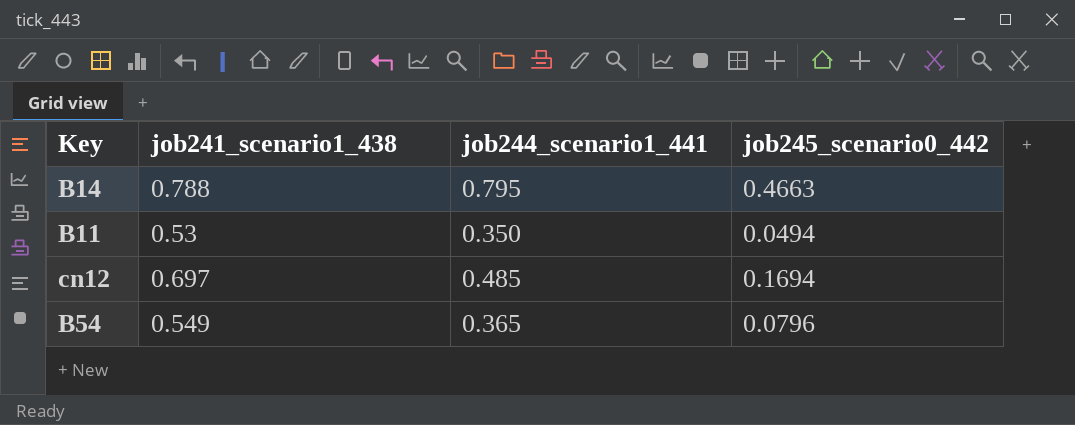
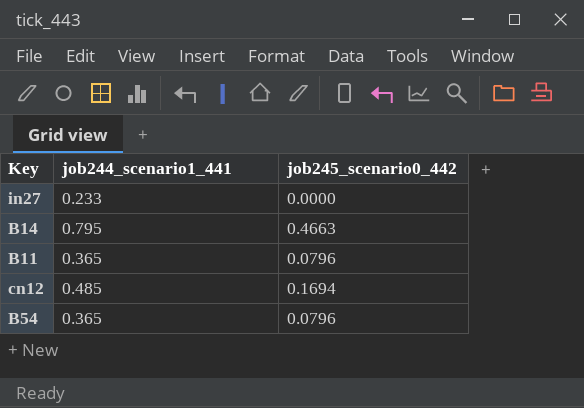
column job241_scenario1_438 | position: 2 -> none
row in27: none -> 0.233 | 0.0000
B11 | job244_scenario1_441: 0.350 -> 0.365
B11 | job245_scenario0_442: 0.0494 -> 0.0796

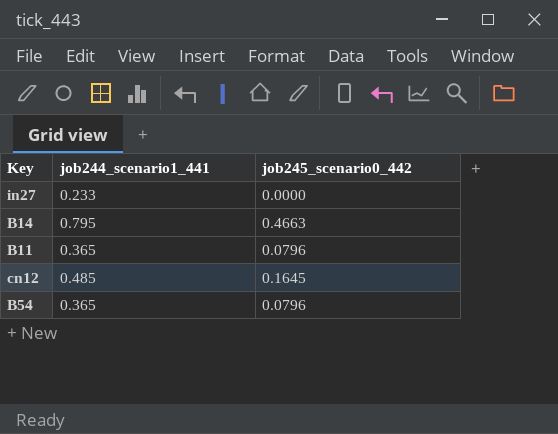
cn12 | job245_scenario0_442: 0.1694 -> 0.1645

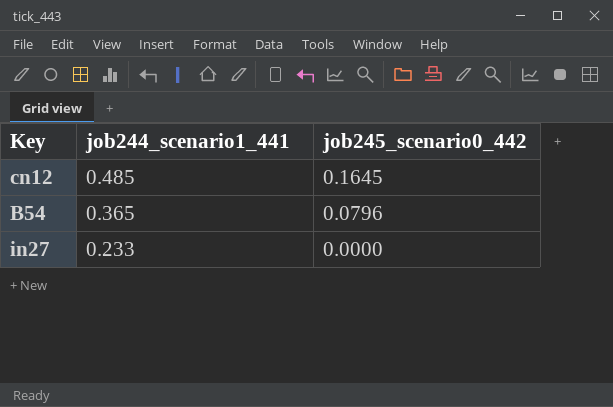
row order: none -> job244_scenario1_441 descending
row B14: 0.795 | 0.4663 -> none
row B11: 0.365 | 0.0796 -> none

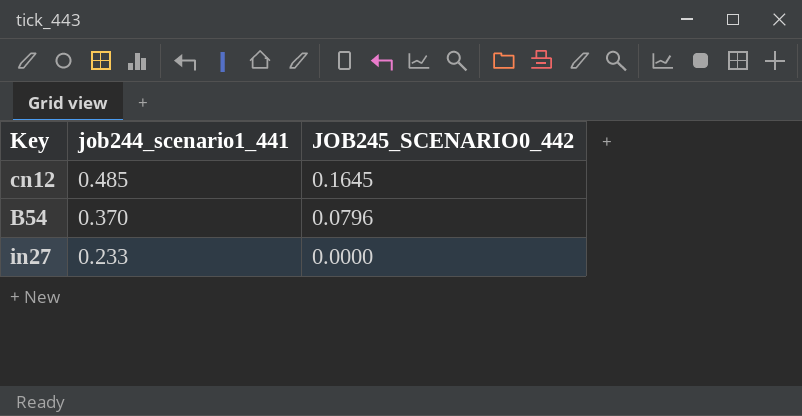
column name: job245_scenario0_442 -> JOB245_SCENARIO0_442
B54 | job244_scenario1_441: 0.365 -> 0.370

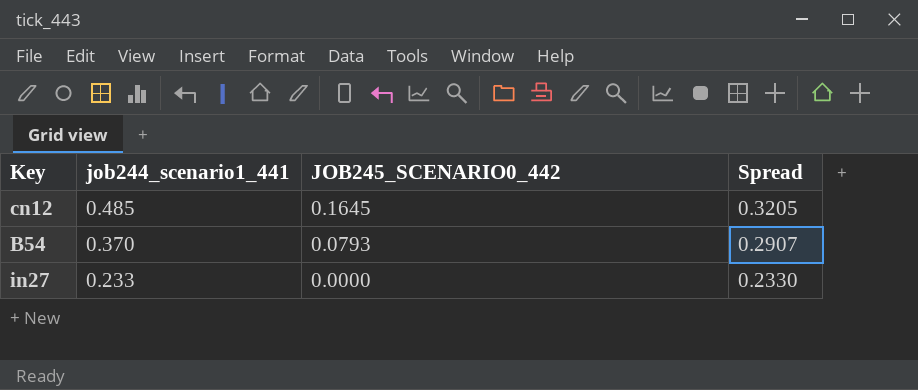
column Spread | formula: none -> [job244_scenario1_441] - [JOB245_SCENARIO0_442]
B54 | JOB245_SCENARIO0_442: 0.0796 -> 0.0793

